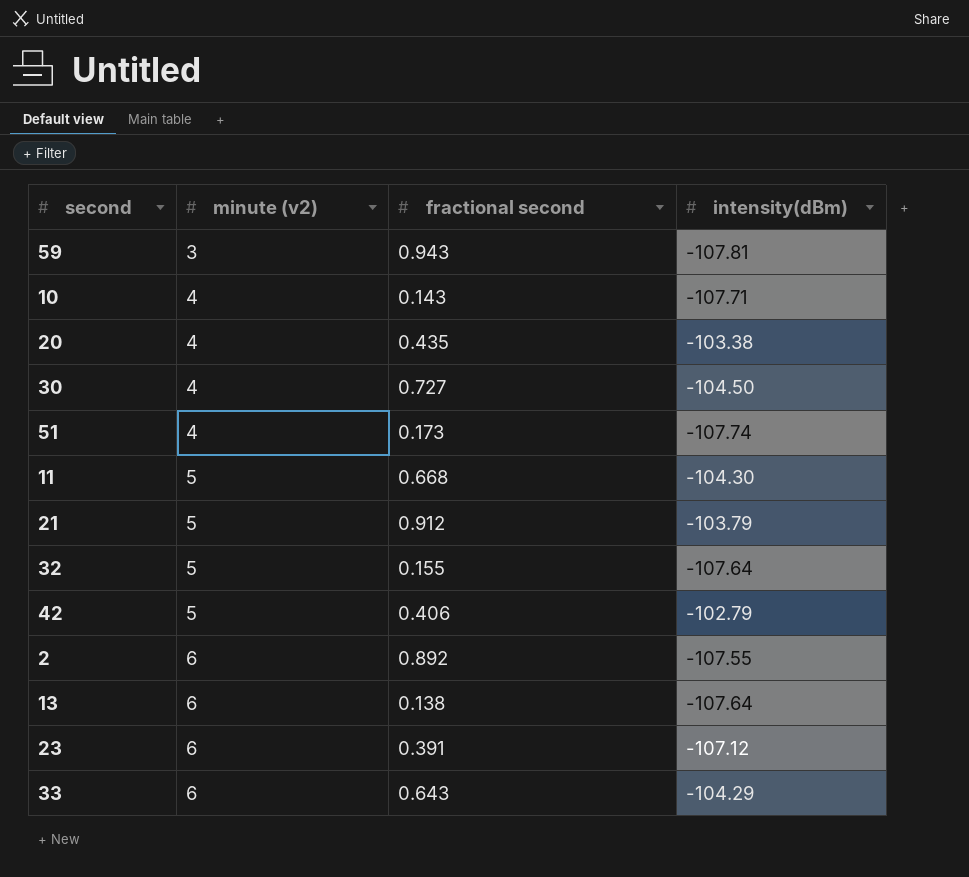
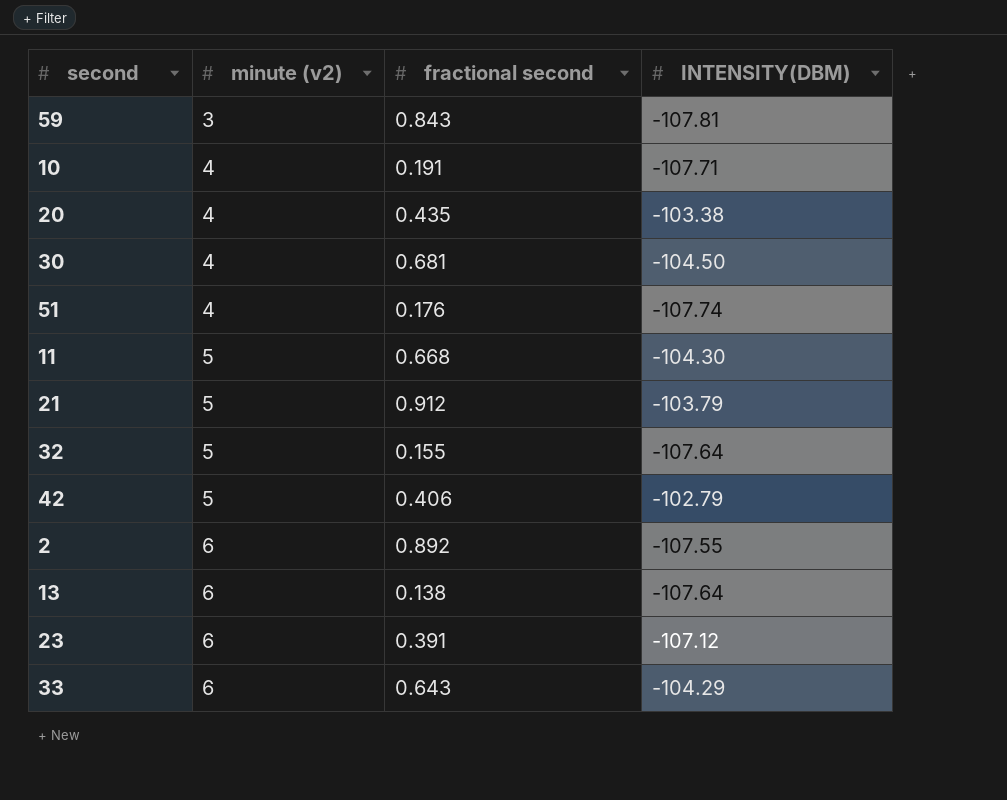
column name: intensity(dBm) -> INTENSITY(DBM)
59 | fractional second: 0.943 -> 0.843
10 | fractional second: 0.143 -> 0.191
30 | fractional second: 0.727 -> 0.681
51 | fractional second: 0.173 -> 0.176

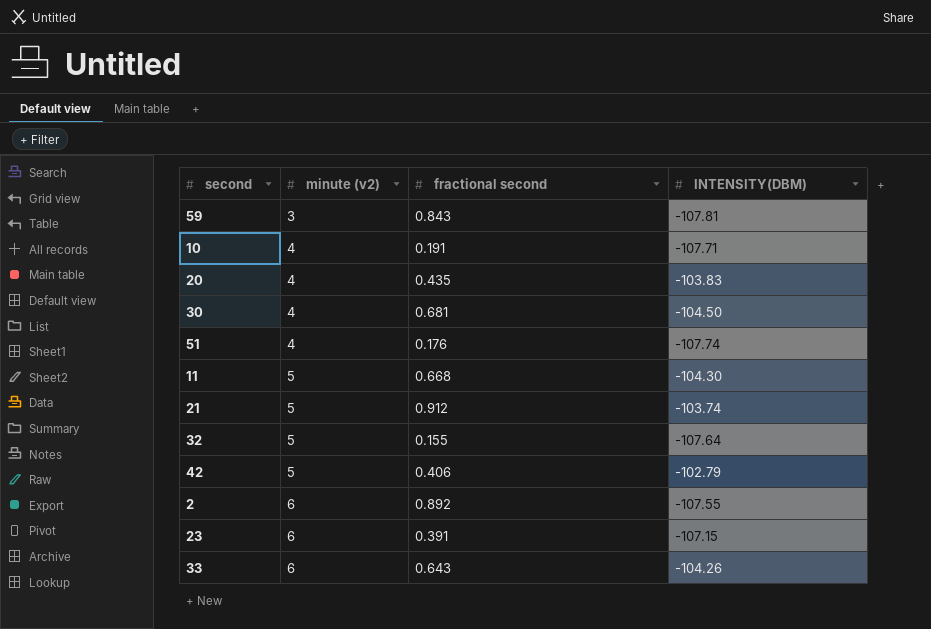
row 13: 6 | 0.138 | -107.64 -> none
20 | INTENSITY(DBM): -103.38 -> -103.83
21 | INTENSITY(DBM): -103.79 -> -103.74
23 | INTENSITY(DBM): -107.12 -> -107.15
33 | INTENSITY(DBM): -104.29 -> -104.26

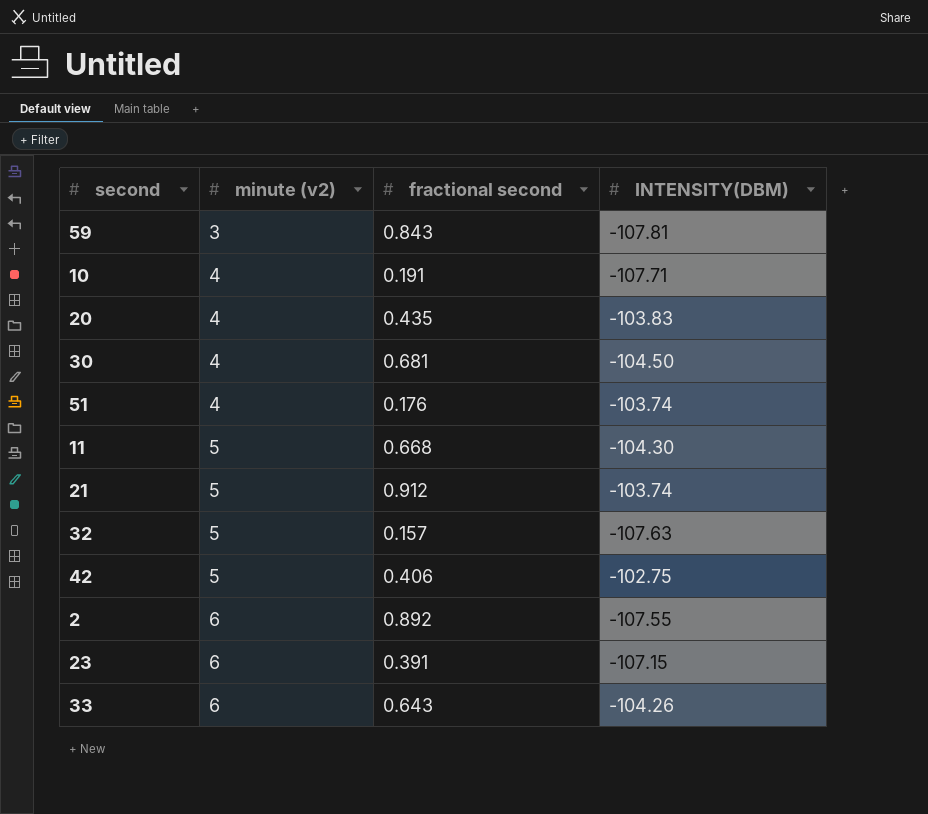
51 | INTENSITY(DBM): -107.74 -> -103.74
32 | fractional second: 0.155 -> 0.157
32 | INTENSITY(DBM): -107.64 -> -107.63
42 | INTENSITY(DBM): -102.79 -> -102.75

